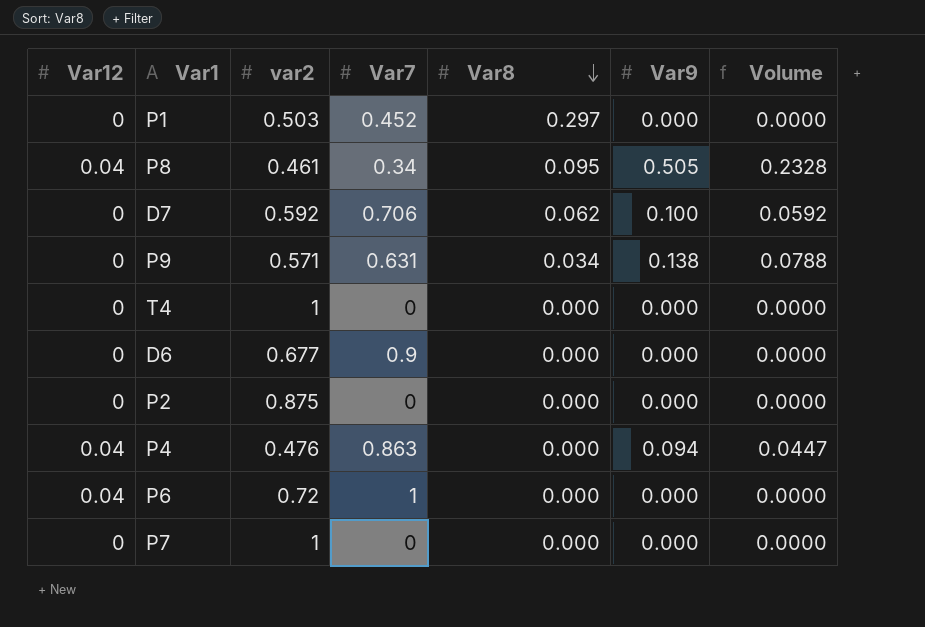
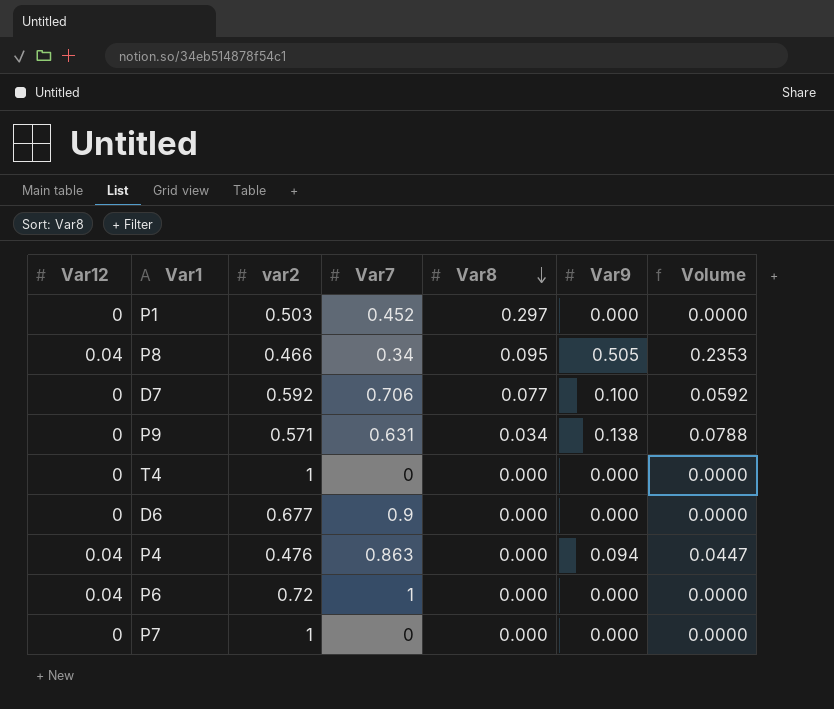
row P2: 0 | 0.875 | 0 | 0.000 | 0.000 | 0.0000 -> none
P8 | var2: 0.461 -> 0.466
P8 | Volume: 0.2328 -> 0.2353
D7 | Var8: 0.062 -> 0.077

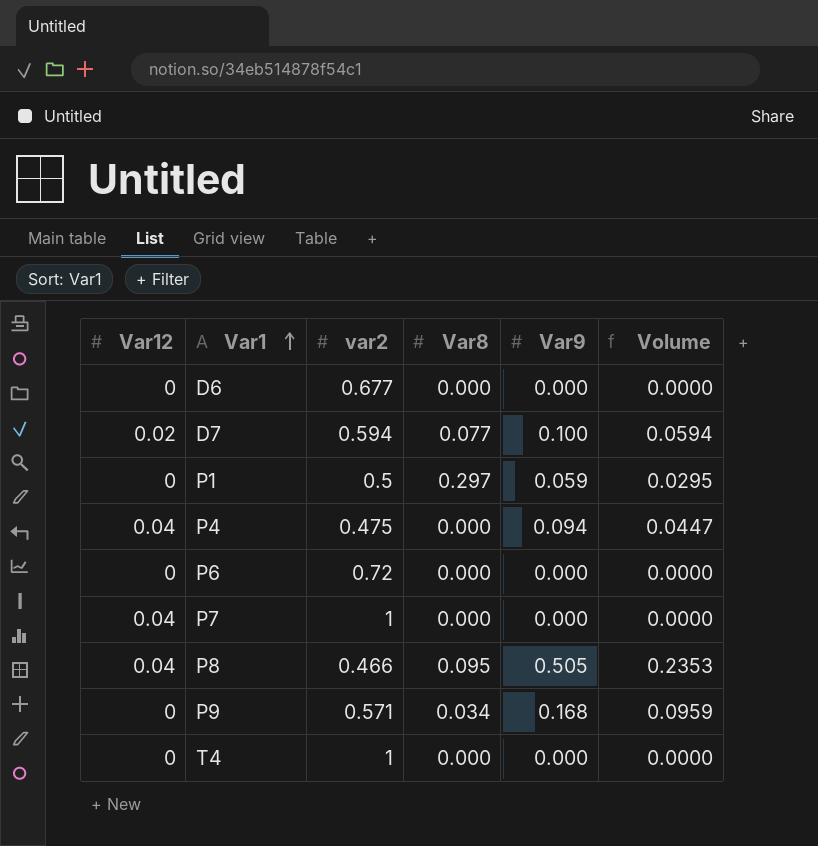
row order: Var8 descending -> Var1 ascending
column Var7 | position: 4 -> none
D7 | Var12: 0 -> 0.02
D7 | var2: 0.592 -> 0.594
D7 | Volume: 0.0592 -> 0.0594
P1 | var2: 0.503 -> 0.5
P1 | Var9: 0.000 -> 0.059
P1 | Volume: 0.0000 -> 0.0295
P4 | var2: 0.476 -> 0.475
P6 | Var12: 0.04 -> 0
P7 | Var12: 0 -> 0.04
P9 | Var9: 0.138 -> 0.168
P9 | Volume: 0.0788 -> 0.0959

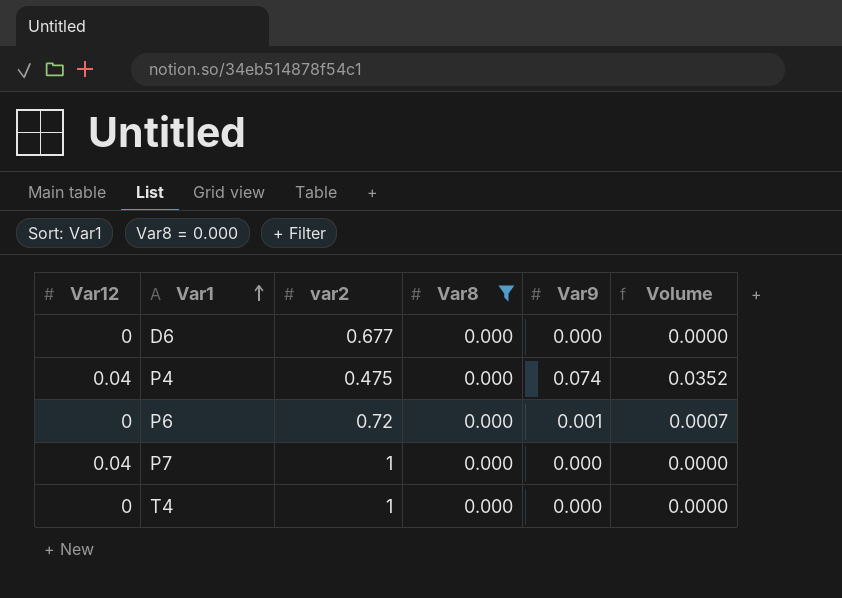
filter: none -> Var8 = 0.000
P4 | Var9: 0.094 -> 0.074
P4 | Volume: 0.0447 -> 0.0352
P6 | Var9: 0.000 -> 0.001
P6 | Volume: 0.0000 -> 0.0007

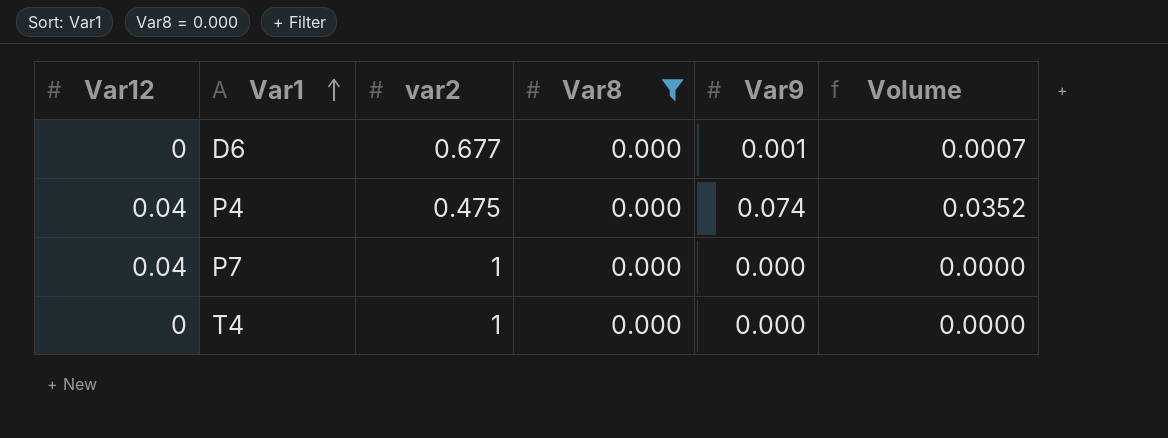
row P6: 0 | 0.72 | 0.000 | 0.001 | 0.0007 -> none
D6 | Var9: 0.000 -> 0.001
D6 | Volume: 0.0000 -> 0.0007

